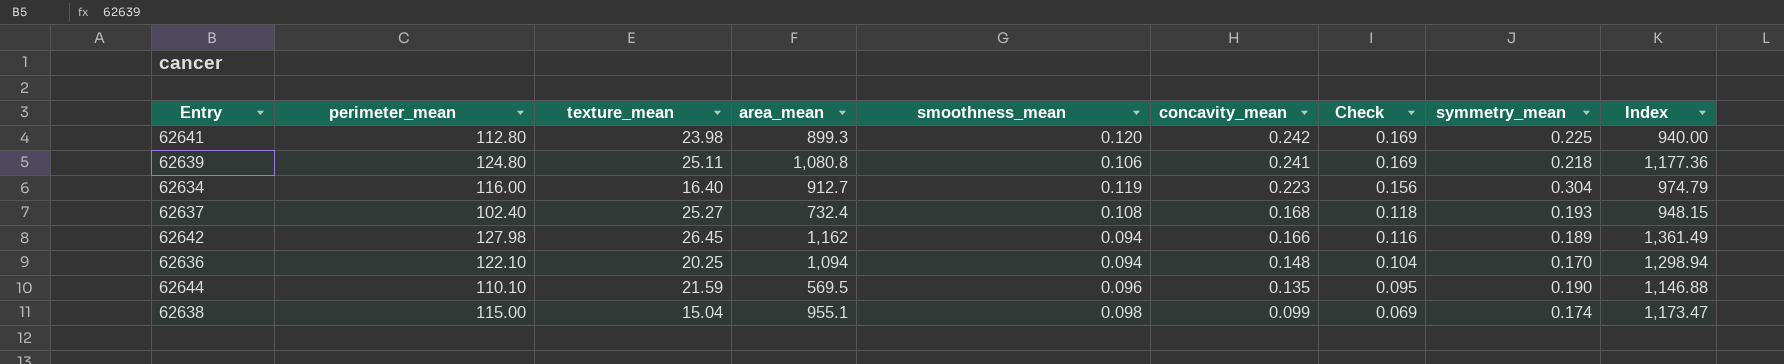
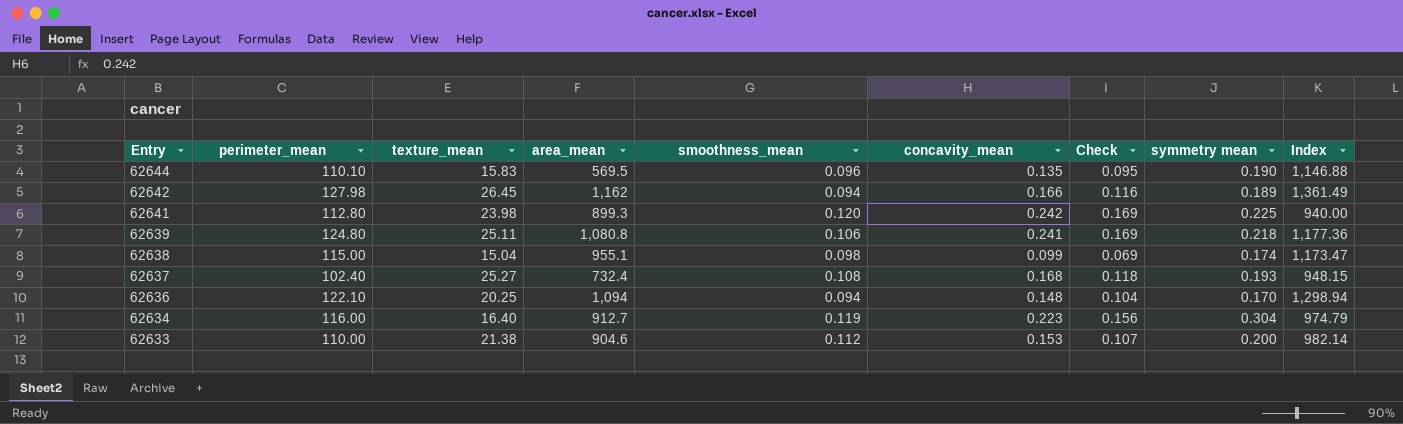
row order: concavity_mean descending -> Entry descending
column name: symmetry_mean -> symmetry mean
62644 | texture_mean: 21.59 -> 15.83
row 62633: none -> 110.00 | 21.38 | 904.6 | 0.112 | 0.153 | 0.107 | 0.200 | 982.14

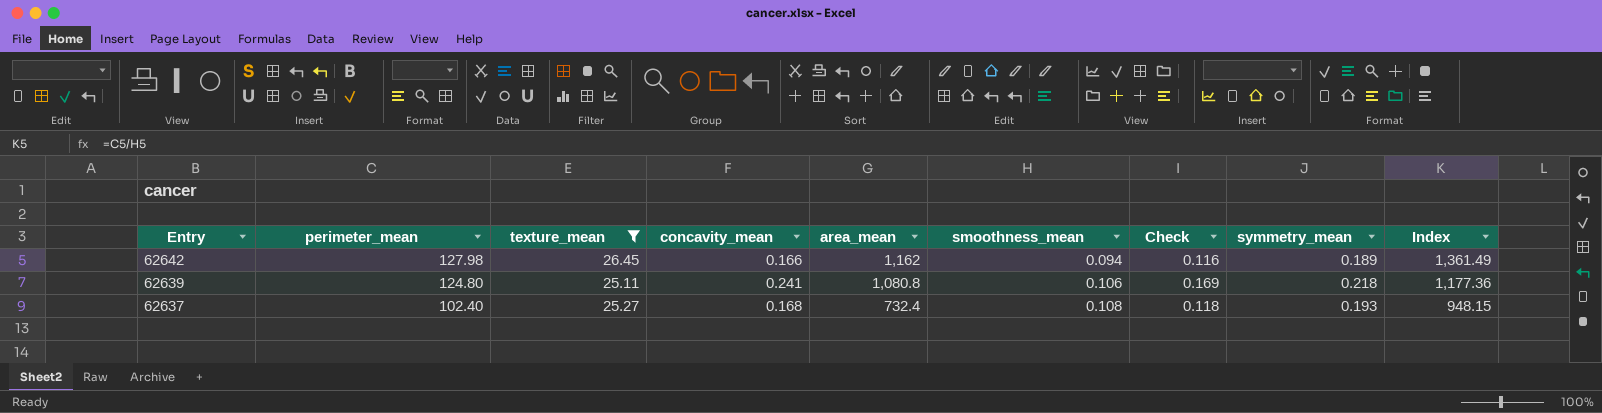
filter: none -> texture_mean >= 25.11
column concavity_mean | position: 6 -> 4
column name: symmetry mean -> symmetry_mean

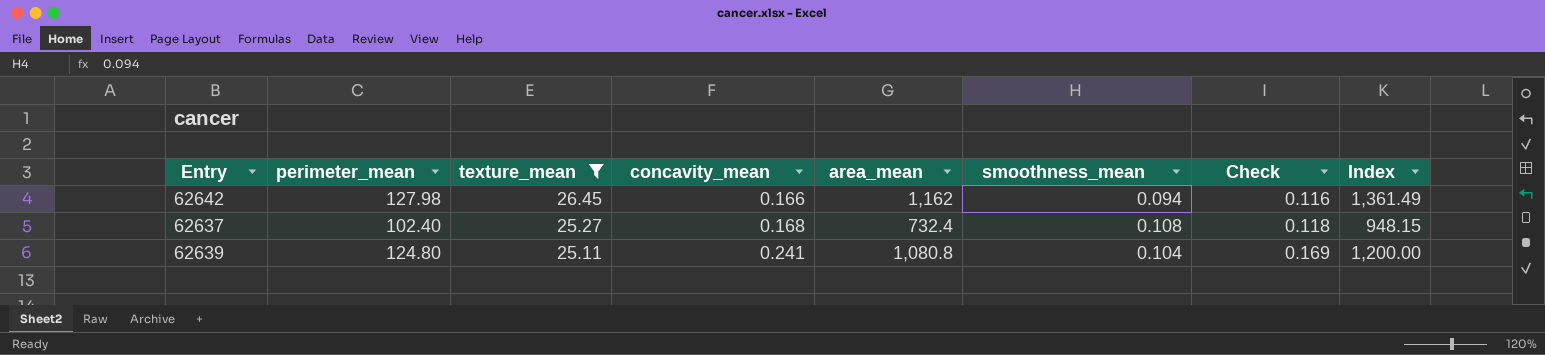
row order: Entry descending -> texture_mean descending
column symmetry_mean | position: 8 -> none
62639 | smoothness_mean: 0.106 -> 0.104
62639 | Index: 1,177.36 -> 1,200.00

